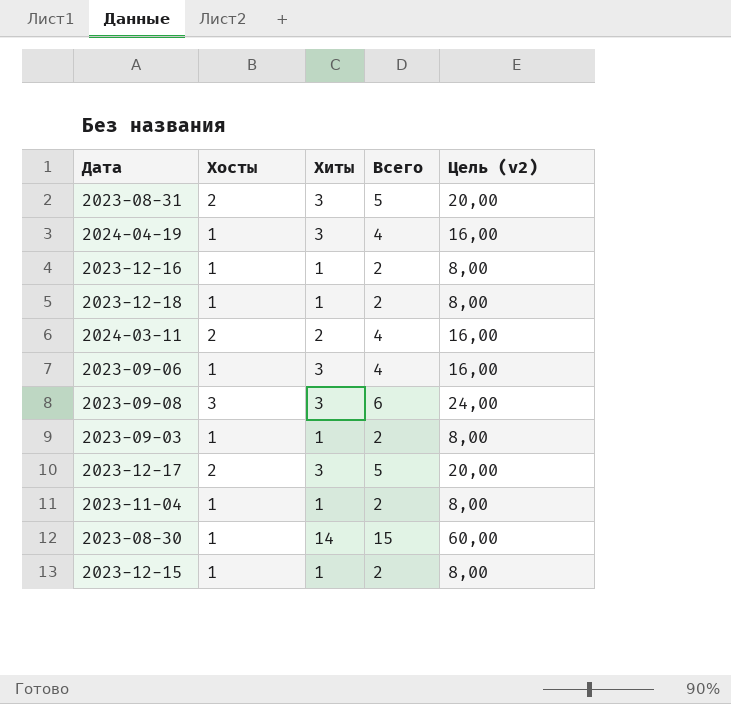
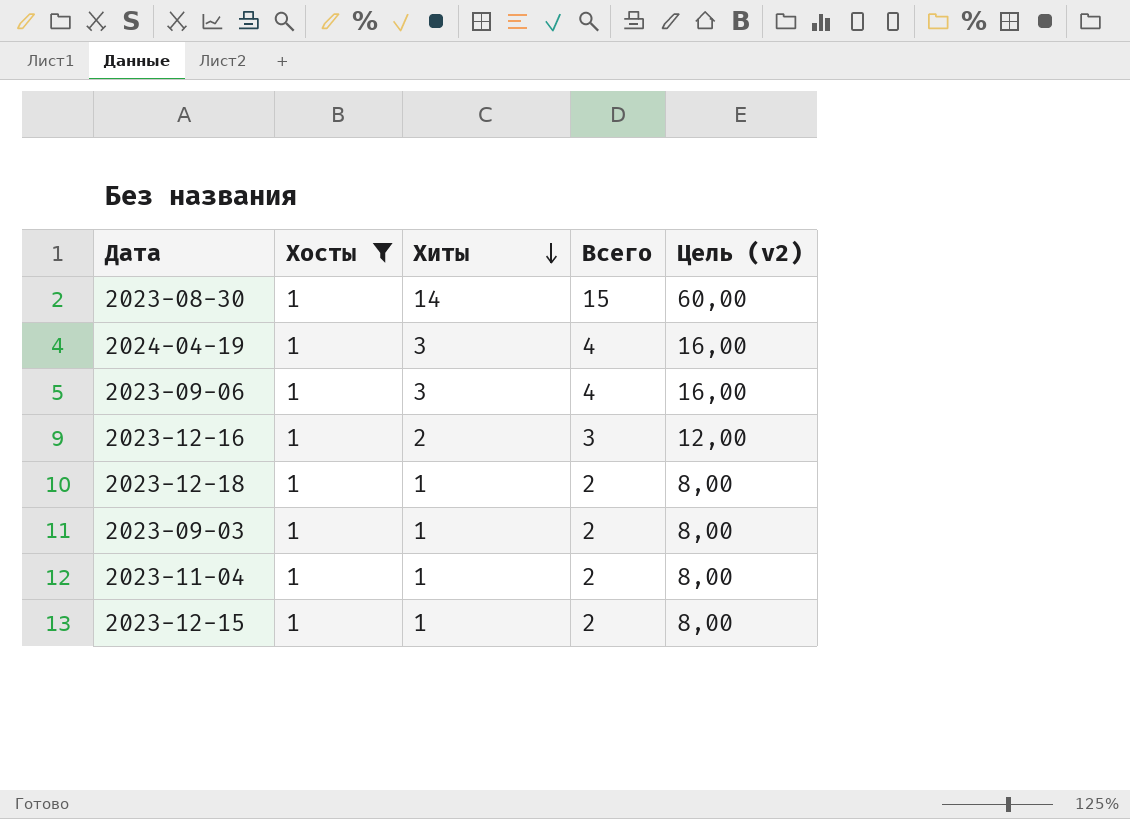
filter: none -> Хосты = 1
row order: none -> Хиты descending
2023-12-16 | Хиты: 1 -> 2
2023-12-16 | Всего: 2 -> 3
2023-12-16 | Цель (v2): 8,00 -> 12,00

